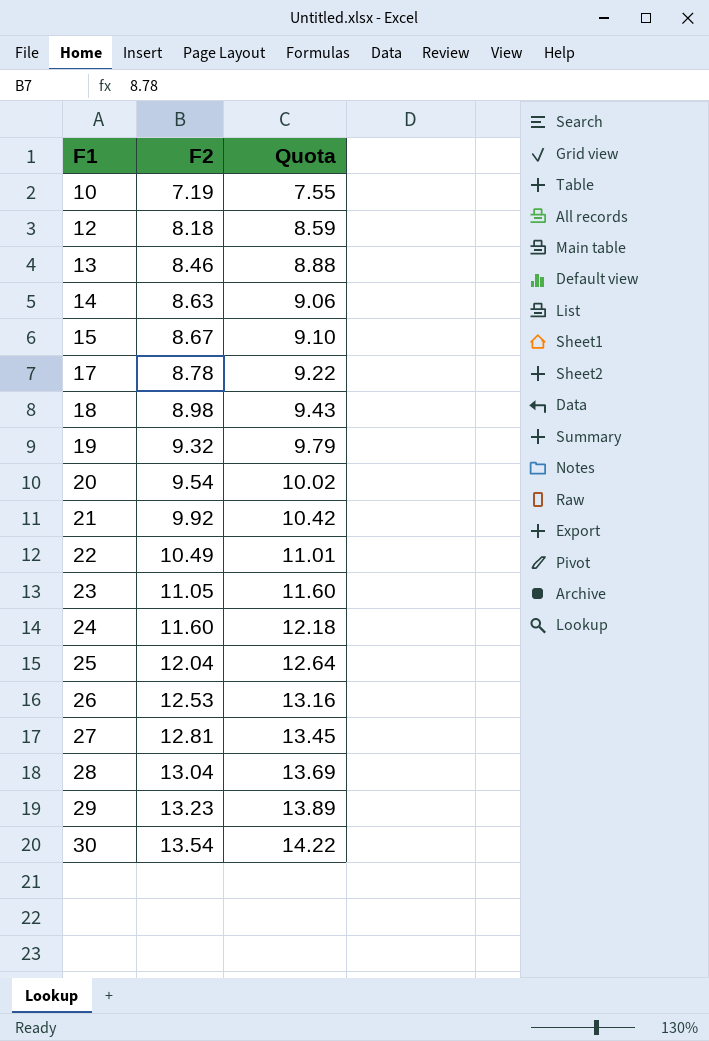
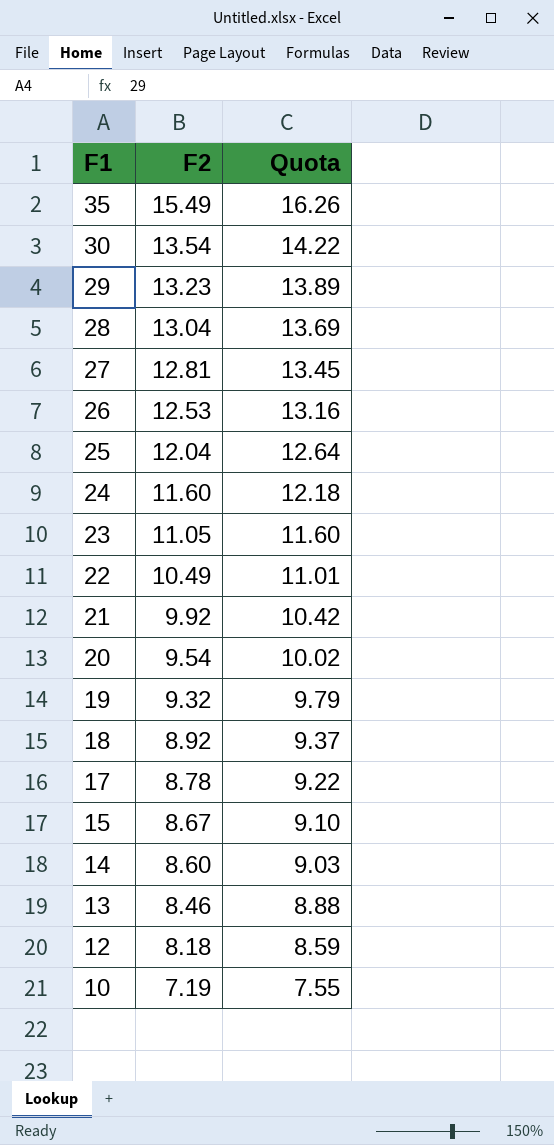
row order: F1 ascending -> F1 descending
row 35: none -> 15.49 | 16.26
18 | F2: 8.98 -> 8.92
18 | Quota: 9.43 -> 9.37
14 | F2: 8.63 -> 8.60
14 | Quota: 9.06 -> 9.03

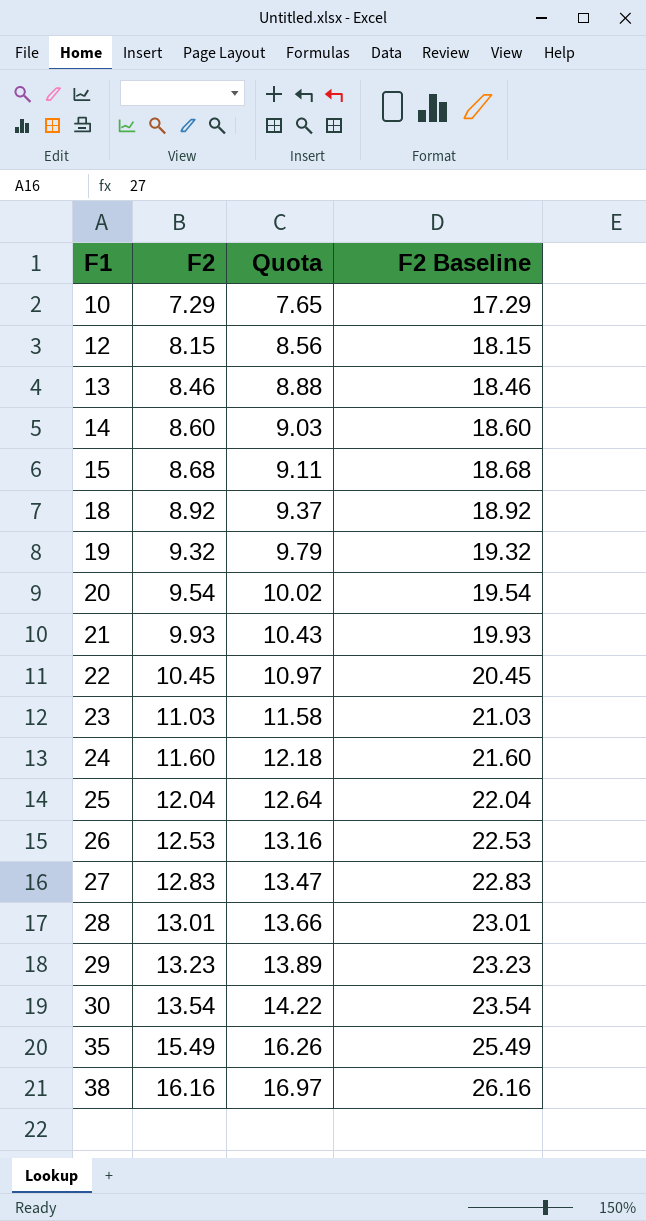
row order: F1 descending -> F1 ascending
column F2 Baseline | formula: none -> [F2] + 10
row 17: 8.78 | 9.22 -> none
10 | F2: 7.19 -> 7.29
10 | Quota: 7.55 -> 7.65
12 | F2: 8.18 -> 8.15
12 | Quota: 8.59 -> 8.56
15 | F2: 8.67 -> 8.68
15 | Quota: 9.10 -> 9.11
21 | F2: 9.92 -> 9.93
21 | Quota: 10.42 -> 10.43
22 | F2: 10.49 -> 10.45
22 | Quota: 11.01 -> 10.97
23 | F2: 11.05 -> 11.03
23 | Quota: 11.60 -> 11.58
27 | F2: 12.81 -> 12.83
27 | Quota: 13.45 -> 13.47
28 | F2: 13.04 -> 13.01
28 | Quota: 13.69 -> 13.66
row 38: none -> 16.16 | 16.97 | 26.16

